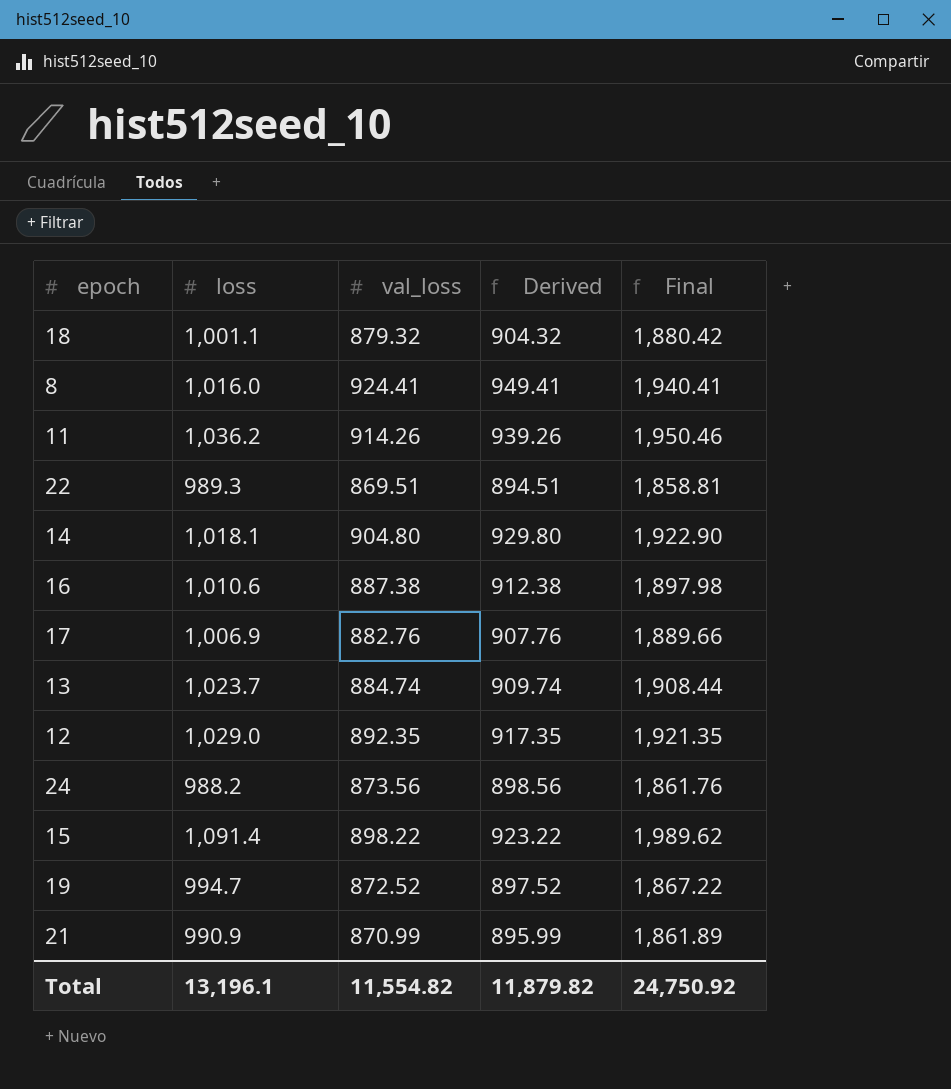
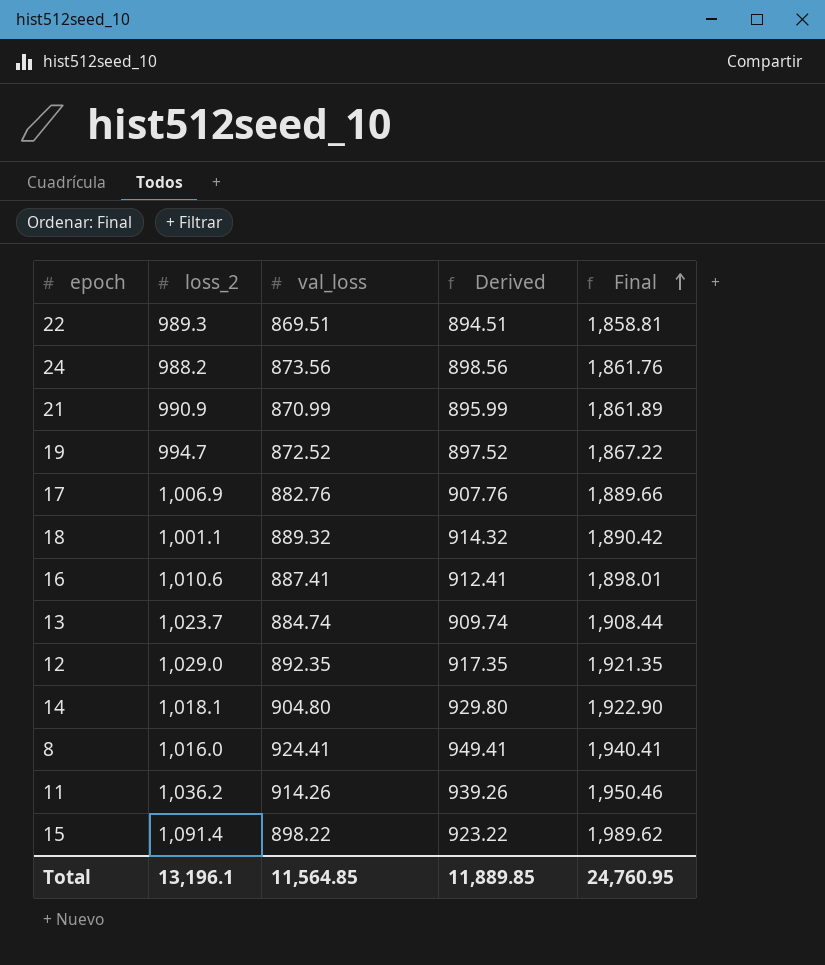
row order: none -> Final ascending
column name: loss -> loss_2
18 | val_loss: 879.32 -> 889.32
18 | Derived: 904.32 -> 914.32
18 | Final: 1,880.42 -> 1,890.42
16 | val_loss: 887.38 -> 887.41
16 | Derived: 912.38 -> 912.41
16 | Final: 1,897.98 -> 1,898.01
Total | val_loss: 11,554.82 -> 11,564.85
Total | Derived: 11,879.82 -> 11,889.85
Total | Final: 24,750.92 -> 24,760.95

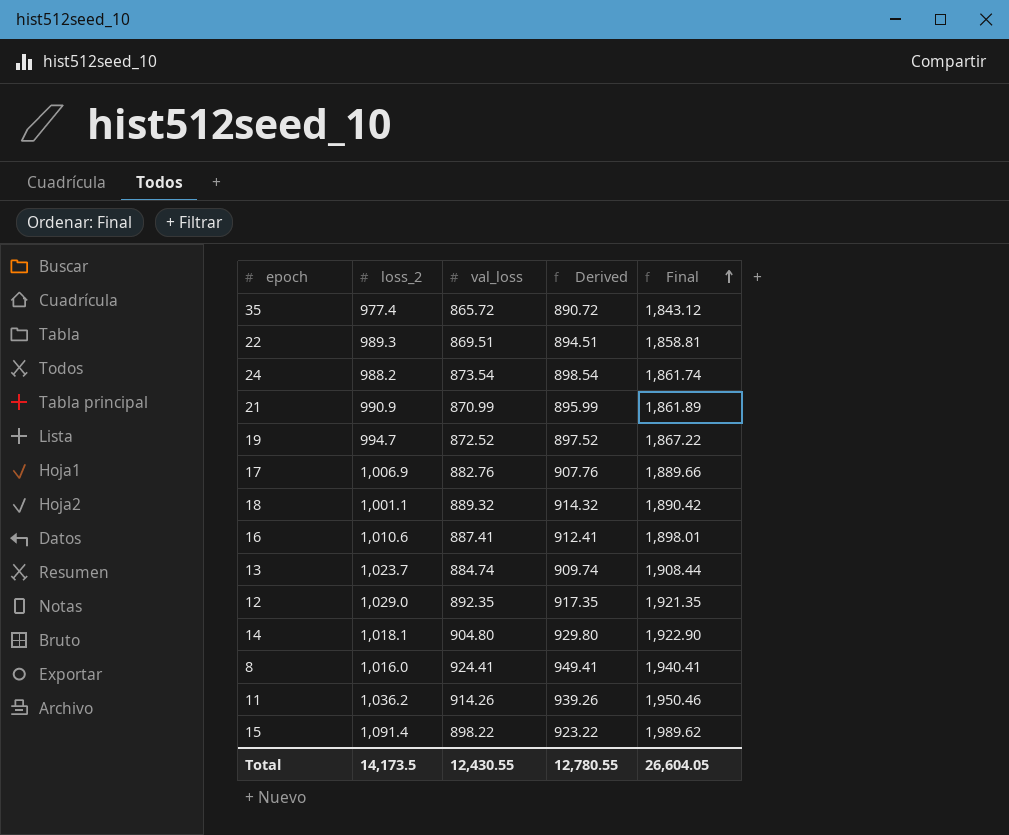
row 35: none -> 977.4 | 865.72 | 890.72 | 1,843.12
24 | val_loss: 873.56 -> 873.54
24 | Derived: 898.56 -> 898.54
24 | Final: 1,861.76 -> 1,861.74
Total | loss_2: 13,196.1 -> 14,173.5
Total | val_loss: 11,564.85 -> 12,430.55
Total | Derived: 11,889.85 -> 12,780.55
Total | Final: 24,760.95 -> 26,604.05

